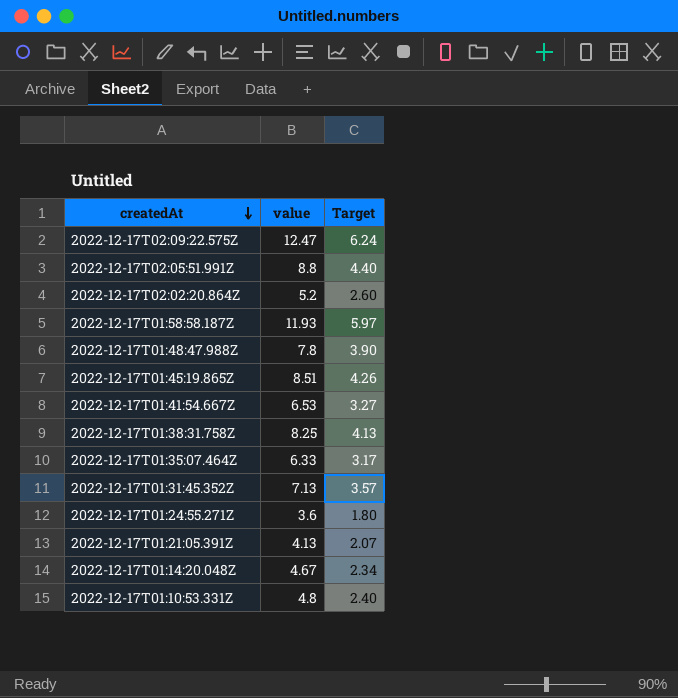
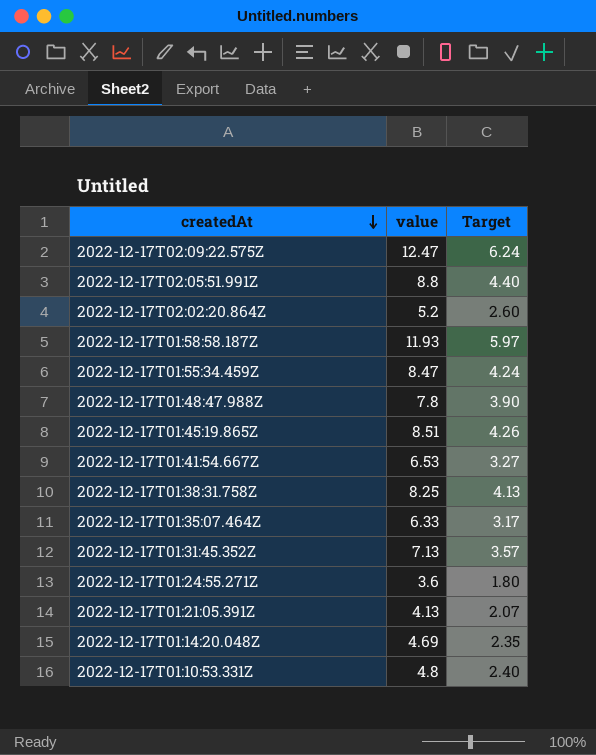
row 2022-12-17T01:55:34.459Z: none -> 8.47 | 4.24
2022-12-17T01:14:20.048Z | value: 4.67 -> 4.69
2022-12-17T01:14:20.048Z | Target: 2.34 -> 2.35

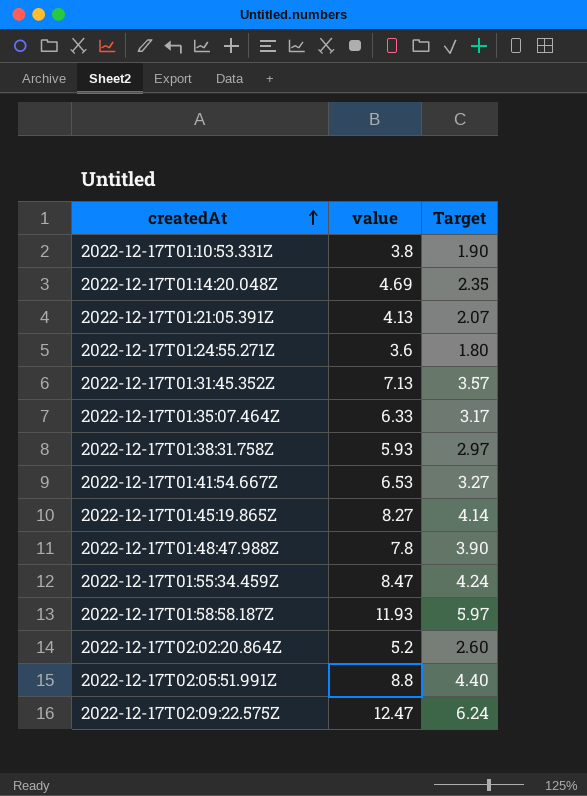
row order: createdAt descending -> createdAt ascending
2022-12-17T01:10:53.331Z | value: 4.8 -> 3.8
2022-12-17T01:10:53.331Z | Target: 2.40 -> 1.90
2022-12-17T01:38:31.758Z | value: 8.25 -> 5.93
2022-12-17T01:38:31.758Z | Target: 4.13 -> 2.97
2022-12-17T01:45:19.865Z | value: 8.51 -> 8.27
2022-12-17T01:45:19.865Z | Target: 4.26 -> 4.14

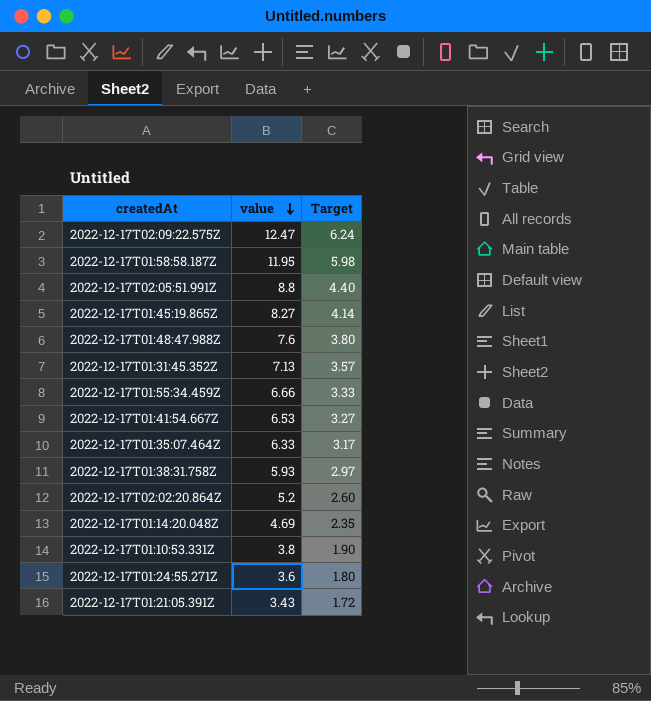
row order: createdAt ascending -> value descending
2022-12-17T01:58:58.187Z | value: 11.93 -> 11.95
2022-12-17T01:58:58.187Z | Target: 5.97 -> 5.98
2022-12-17T01:48:47.988Z | value: 7.8 -> 7.6
2022-12-17T01:48:47.988Z | Target: 3.90 -> 3.80
2022-12-17T01:55:34.459Z | value: 8.47 -> 6.66
2022-12-17T01:55:34.459Z | Target: 4.24 -> 3.33
2022-12-17T01:21:05.391Z | value: 4.13 -> 3.43
2022-12-17T01:21:05.391Z | Target: 2.07 -> 1.72

